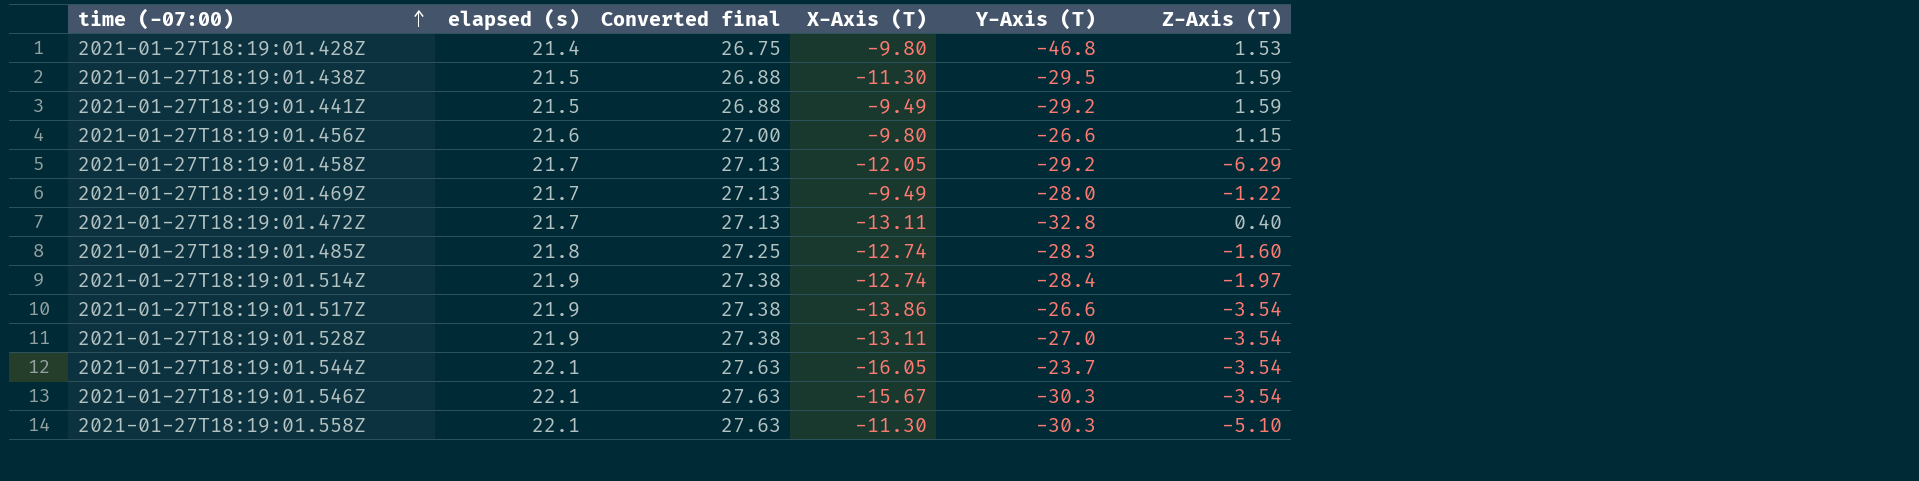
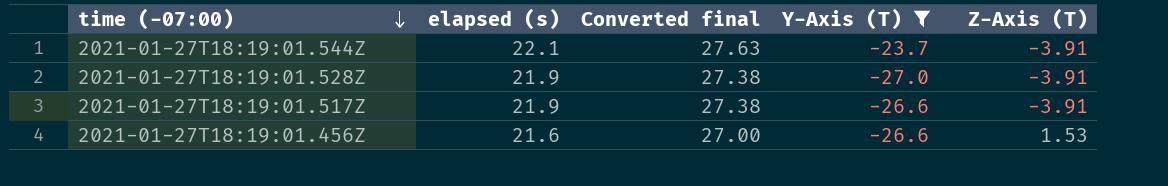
filter: none -> Y-Axis (T) >= -27.0
row order: time (-07:00) ascending -> time (-07:00) descending
column X-Axis (T) | position: 4 -> none
2021-01-27T18:19:01.544Z | Z-Axis (T): -3.54 -> -3.91
2021-01-27T18:19:01.528Z | Z-Axis (T): -3.54 -> -3.91
2021-01-27T18:19:01.517Z | Z-Axis (T): -3.54 -> -3.91
2021-01-27T18:19:01.456Z | Z-Axis (T): 1.15 -> 1.53

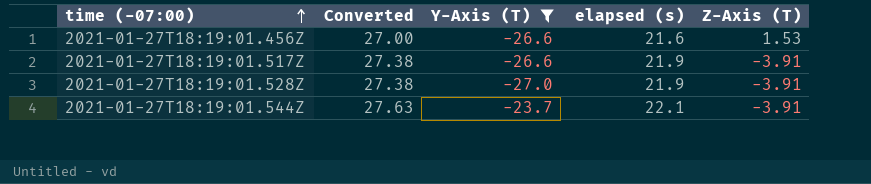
row order: time (-07:00) descending -> time (-07:00) ascending
column name: Converted final -> Converted
column elapsed (s) | position: 2 -> 4

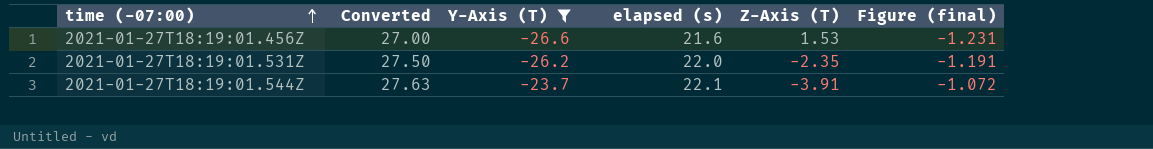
column Figure (final) | formula: none -> [Y-Axis (T)] / [elapsed (s)]
row 2021-01-27T18:19:01.517Z: 27.38 | -26.6 | 21.9 | -3.91 -> none
row 2021-01-27T18:19:01.528Z: 27.38 | -27.0 | 21.9 | -3.91 -> none
row 2021-01-27T18:19:01.531Z: none -> 27.50 | -26.2 | 22.0 | -2.35 | -1.191

